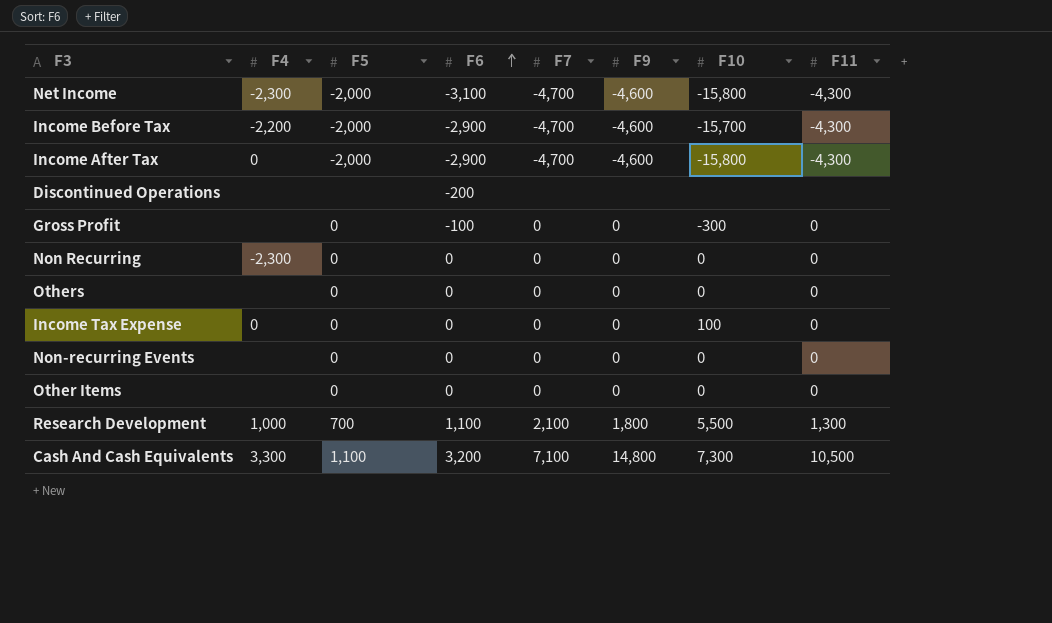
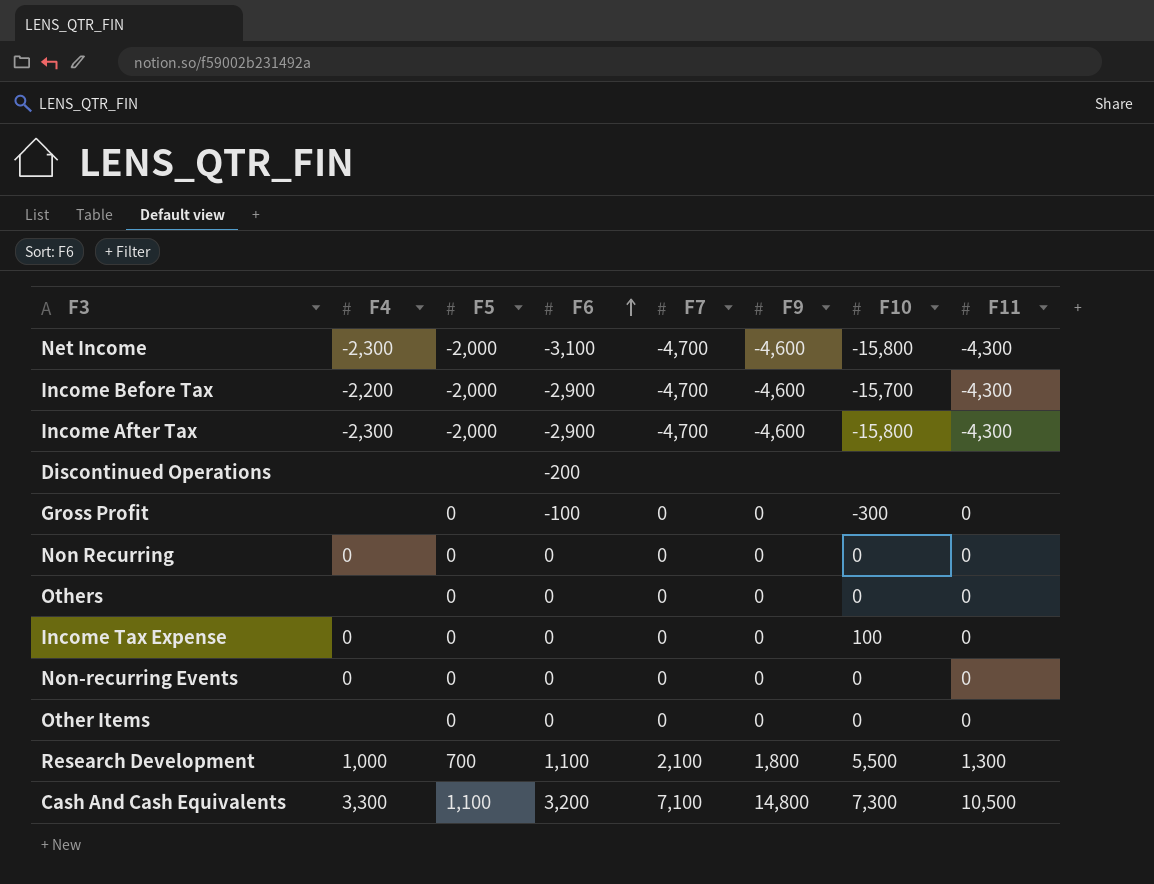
Income After Tax | F4: 0 -> -2,300
Non Recurring | F4: -2,300 -> 0
Non-recurring Events | F4: none -> 0

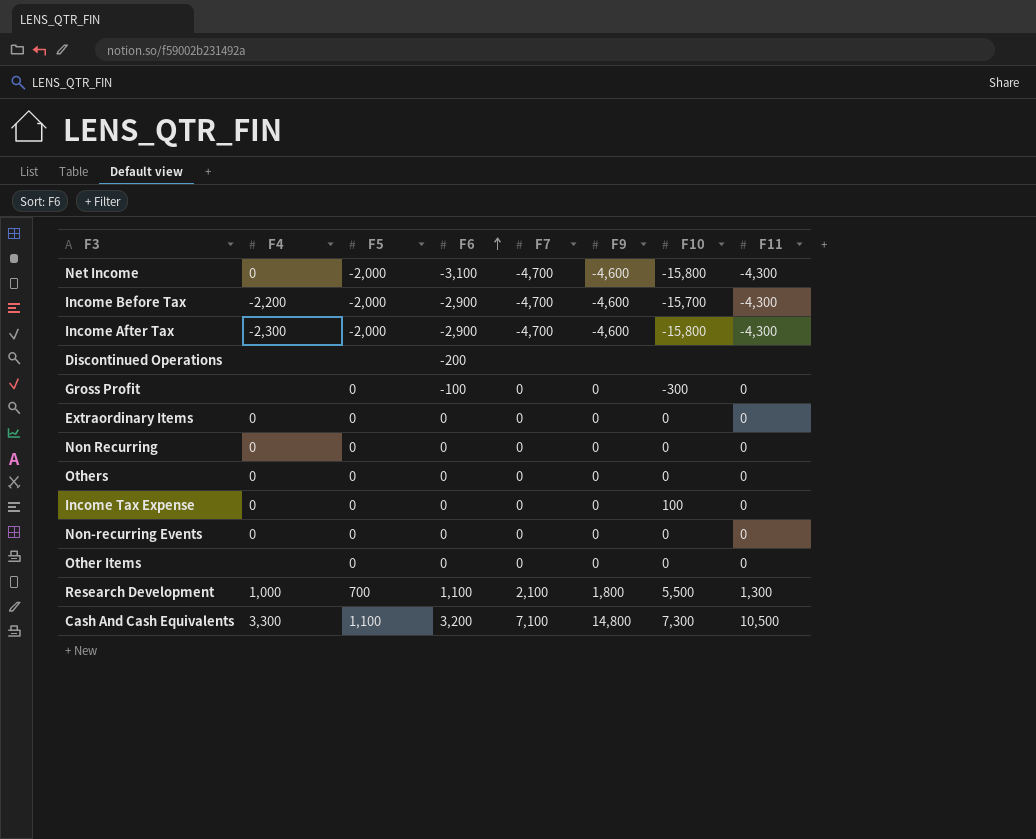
Net Income | F4: -2,300 -> 0
row Extraordinary Items: none -> 0 | 0 | 0 | 0 | 0 | 0 | 0
Others | F4: none -> 0

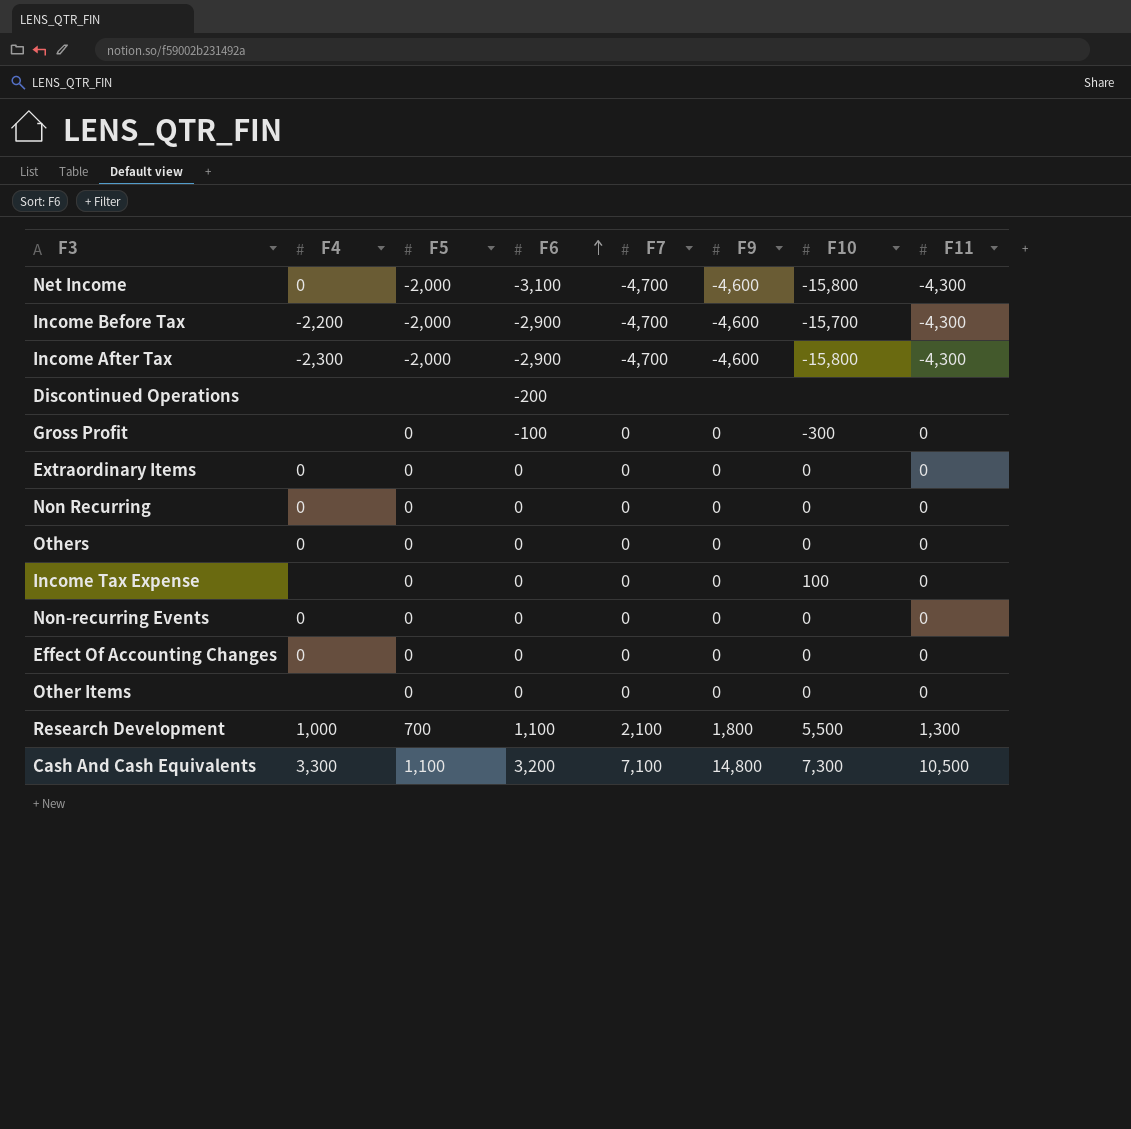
Income Tax Expense | F4: 0 -> none
row Effect Of Accounting Changes: none -> 0 | 0 | 0 | 0 | 0 | 0 | 0

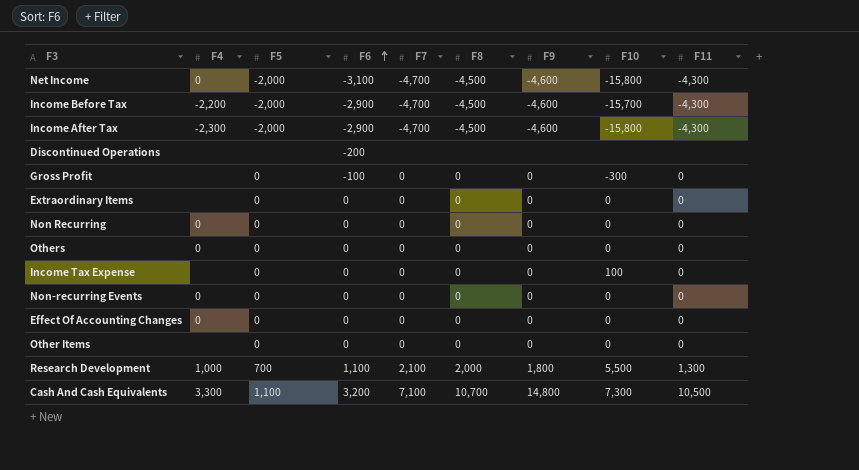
column F8 | position: none -> 6
Extraordinary Items | F4: 0 -> none

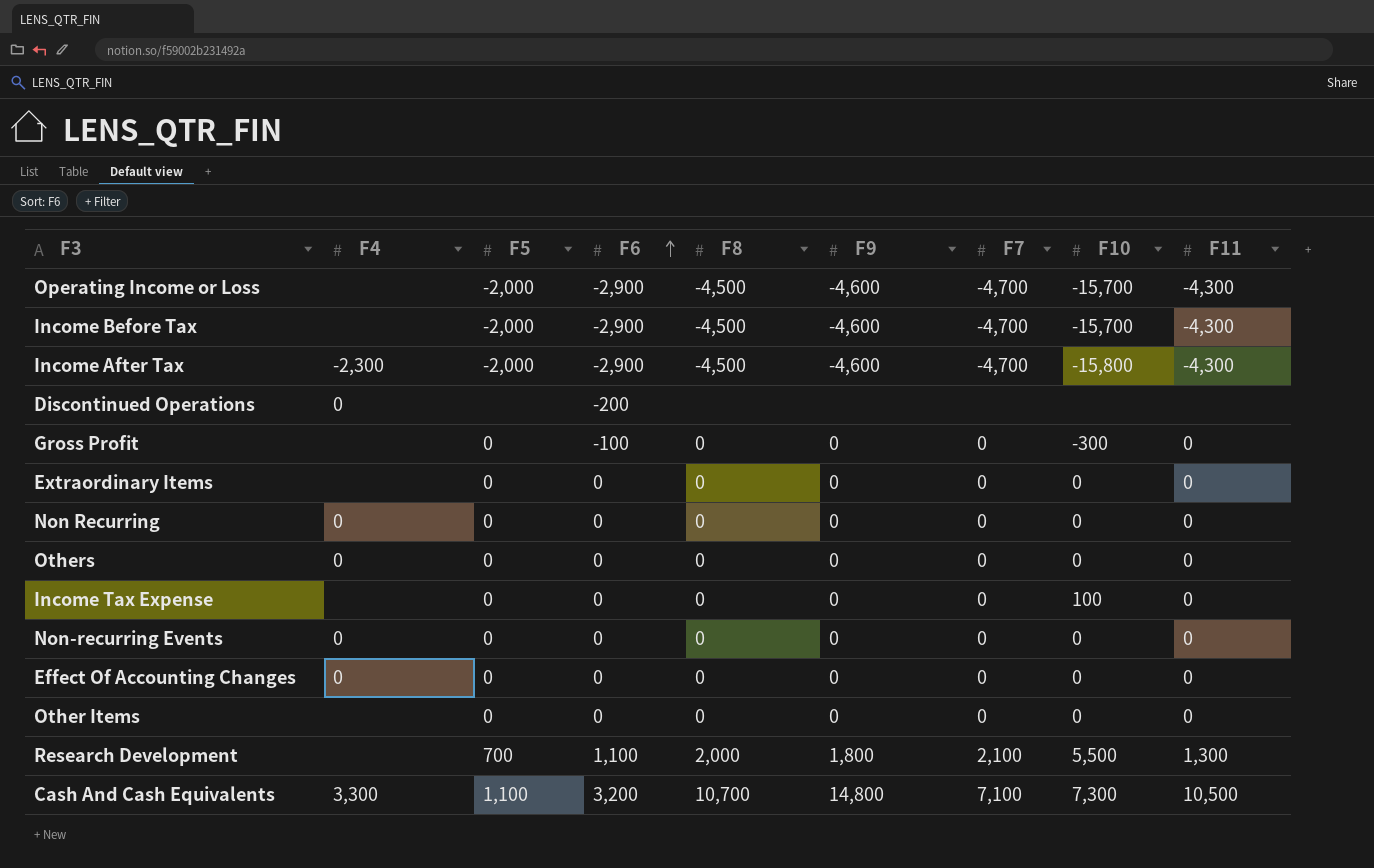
column F7 | position: 5 -> 7
row Net Income: 0 | -2,000 | -3,100 | -4,700 | -4,500 | -4,600 | -15,800 | -4,300 -> none
row Operating Income or Loss: none -> none | -2,000 | -2,900 | -4,500 | -4,600 | -4,700 | -15,700 | -4,300
Income Before Tax | F4: -2,200 -> none
Discontinued Operations | F4: none -> 0
Research Development | F4: 1,000 -> none

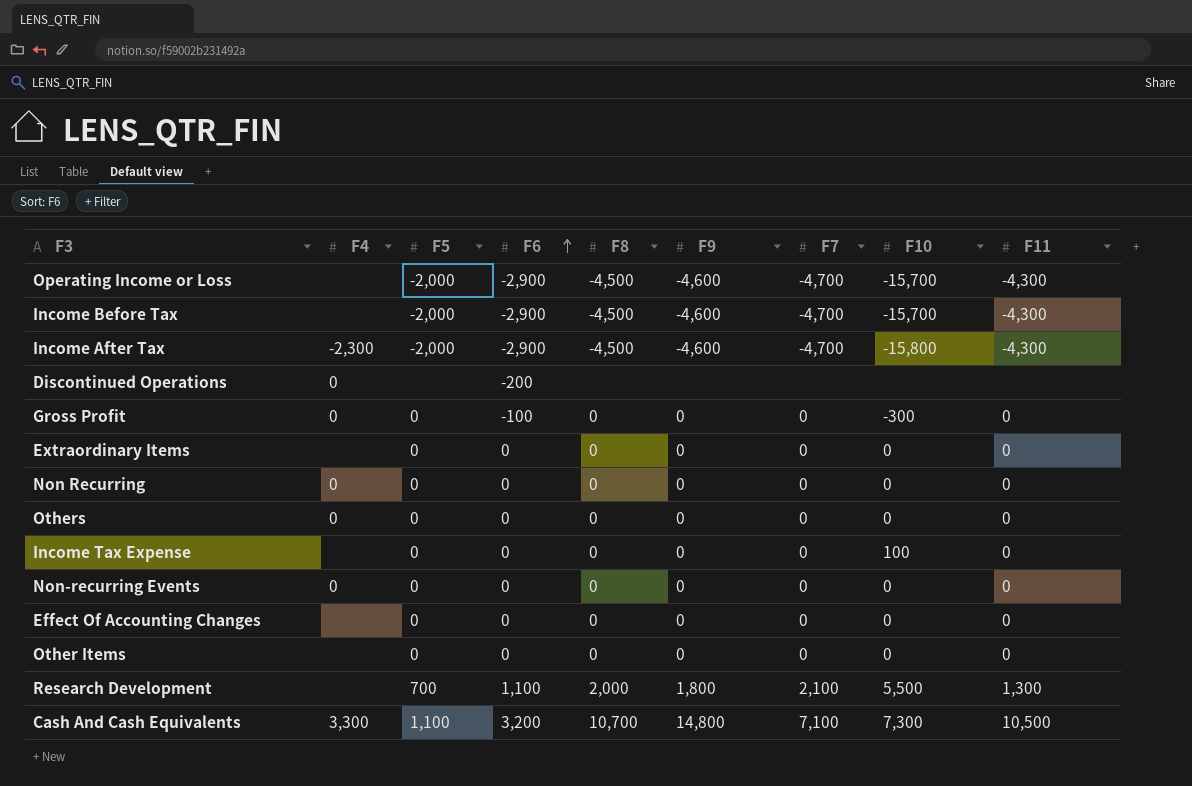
Gross Profit | F4: none -> 0
Effect Of Accounting Changes | F4: 0 -> none

